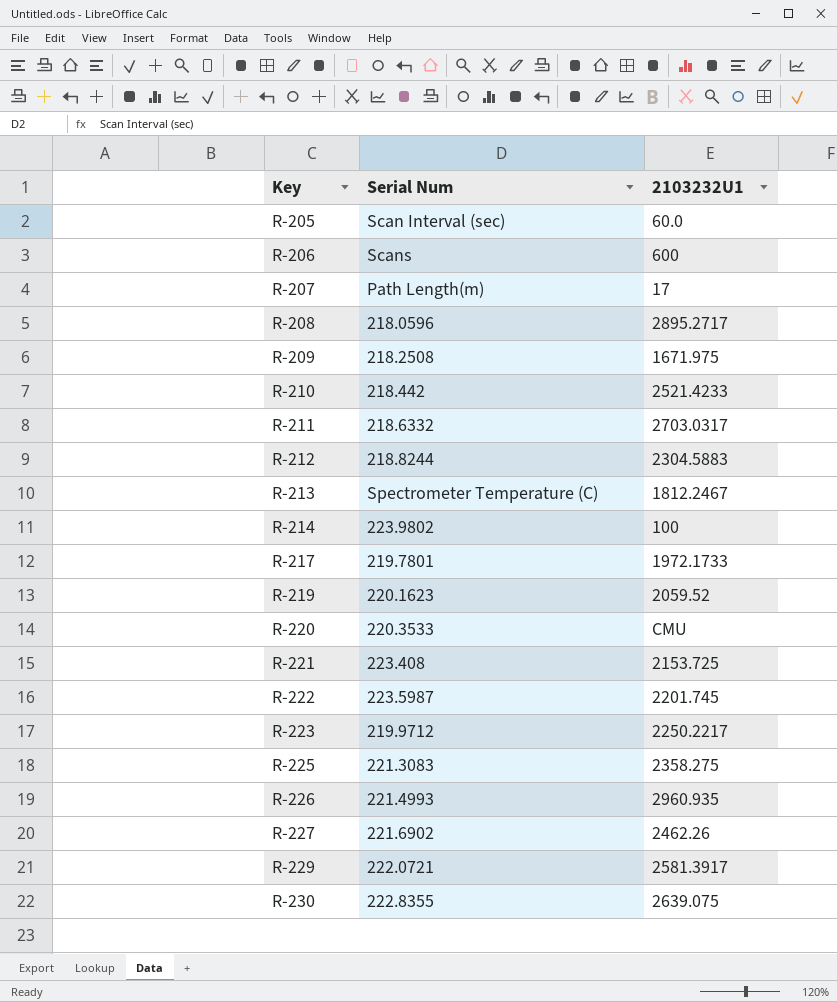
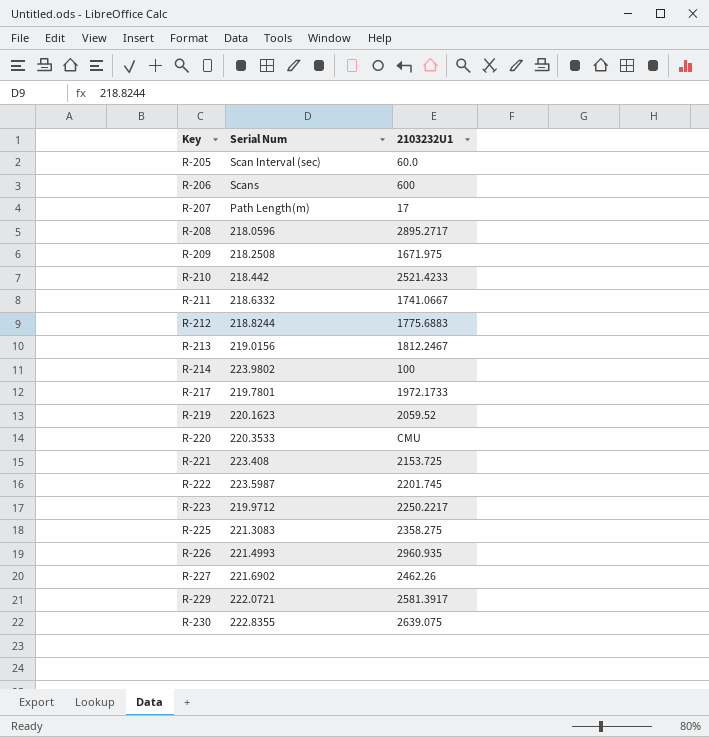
R-211 | 2103232U1: 2703.0317 -> 1741.0667
R-212 | 2103232U1: 2304.5883 -> 1775.6883
R-213 | Serial Num: Spectrometer Temperature (C) -> 219.0156

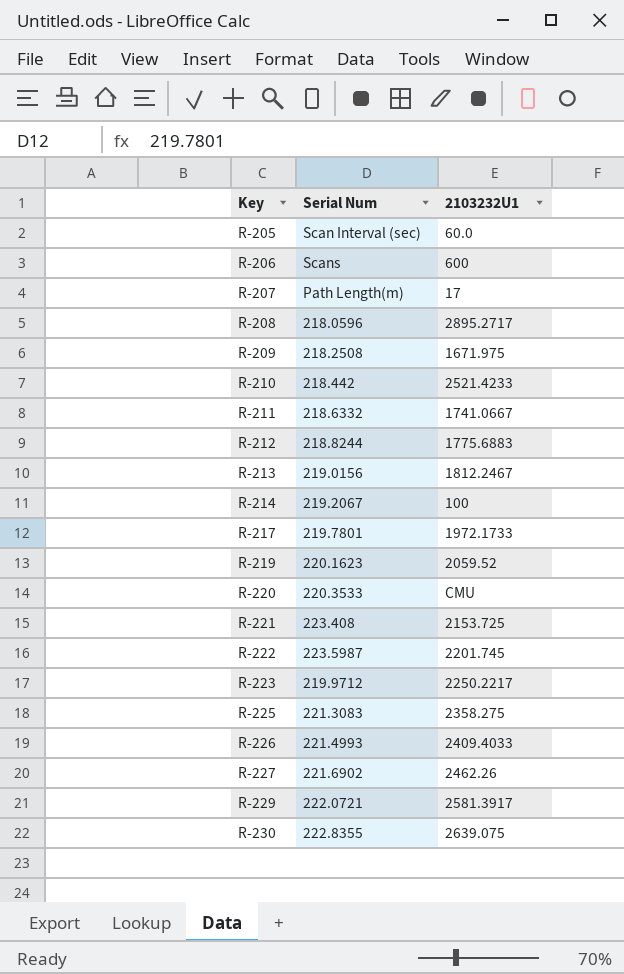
R-214 | Serial Num: 223.9802 -> 219.2067
R-226 | 2103232U1: 2960.935 -> 2409.4033

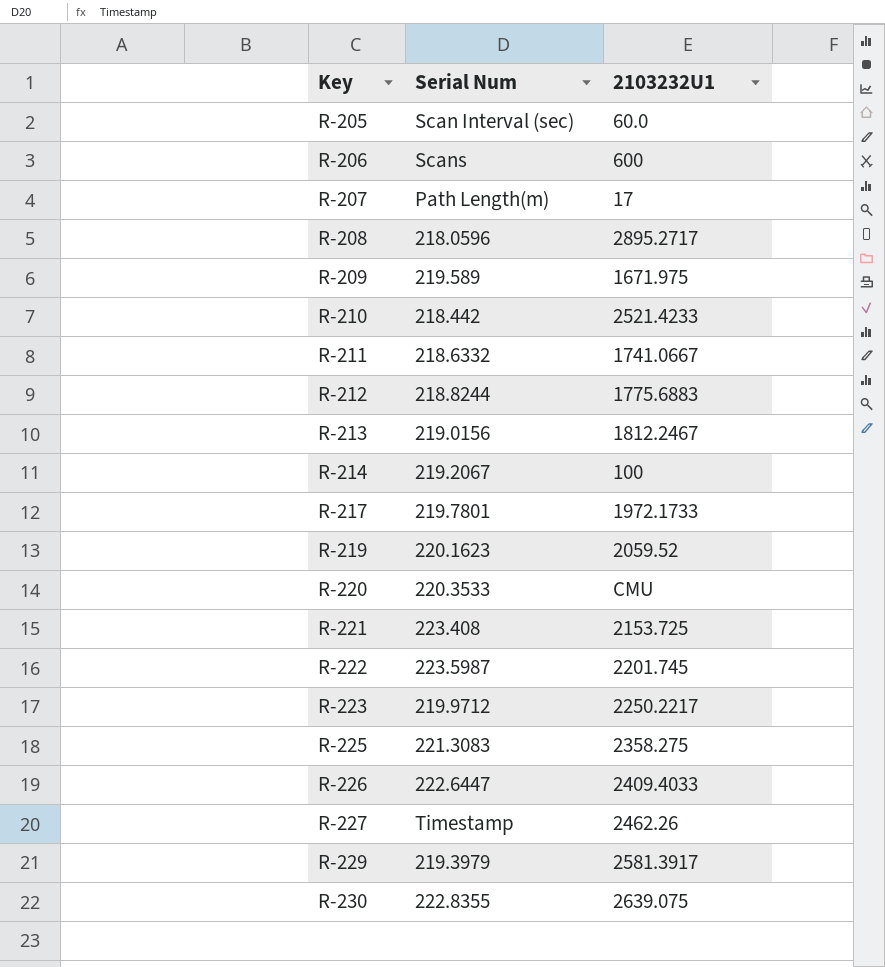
R-209 | Serial Num: 218.2508 -> 219.589
R-226 | Serial Num: 221.4993 -> 222.6447
R-227 | Serial Num: 221.6902 -> Timestamp
R-229 | Serial Num: 222.0721 -> 219.3979

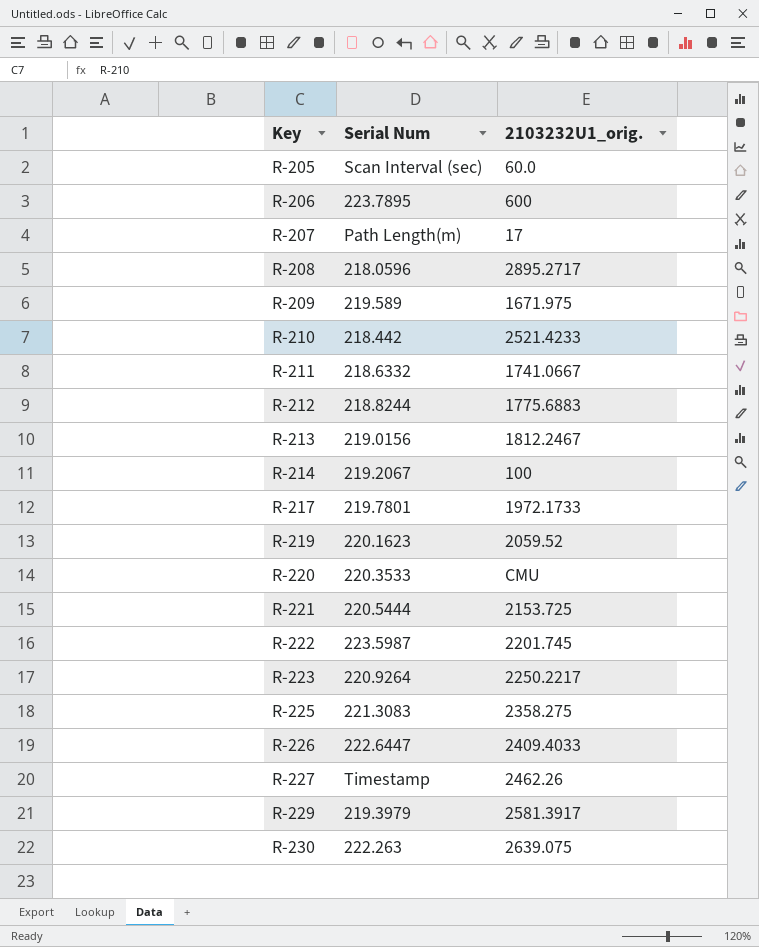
column name: 2103232U1 -> 2103232U1_orig.
R-206 | Serial Num: Scans -> 223.7895
R-221 | Serial Num: 223.408 -> 220.5444
R-223 | Serial Num: 219.9712 -> 220.9264
R-230 | Serial Num: 222.8355 -> 222.263

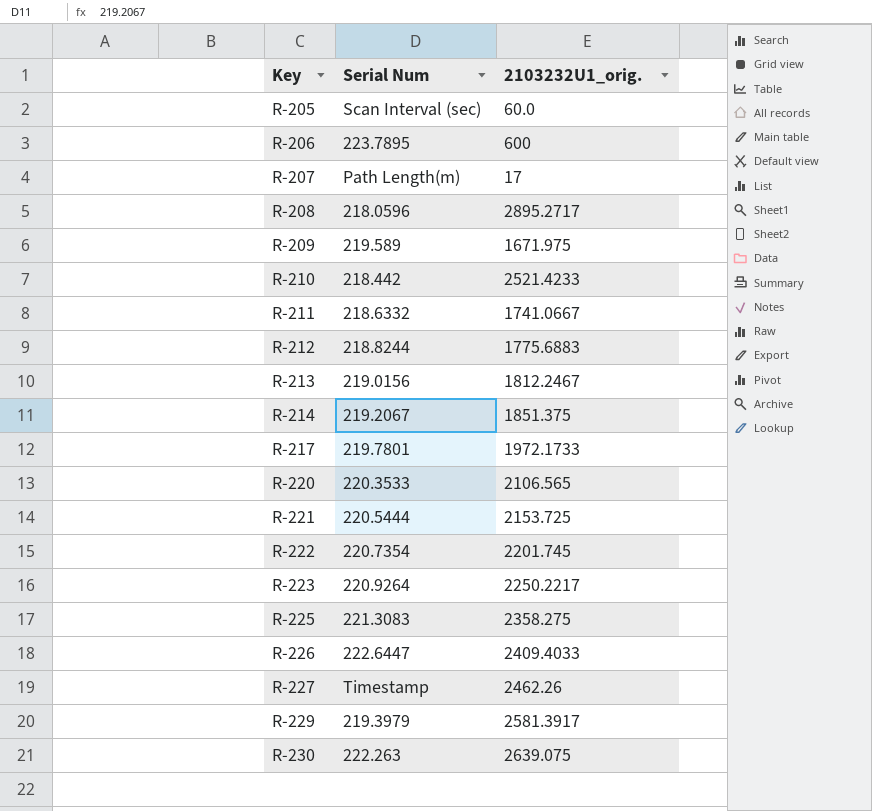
row R-219: 220.1623 | 2059.52 -> none
R-214 | 2103232U1_orig.: 100 -> 1851.375
R-220 | 2103232U1_orig.: CMU -> 2106.565
R-222 | Serial Num: 223.5987 -> 220.7354

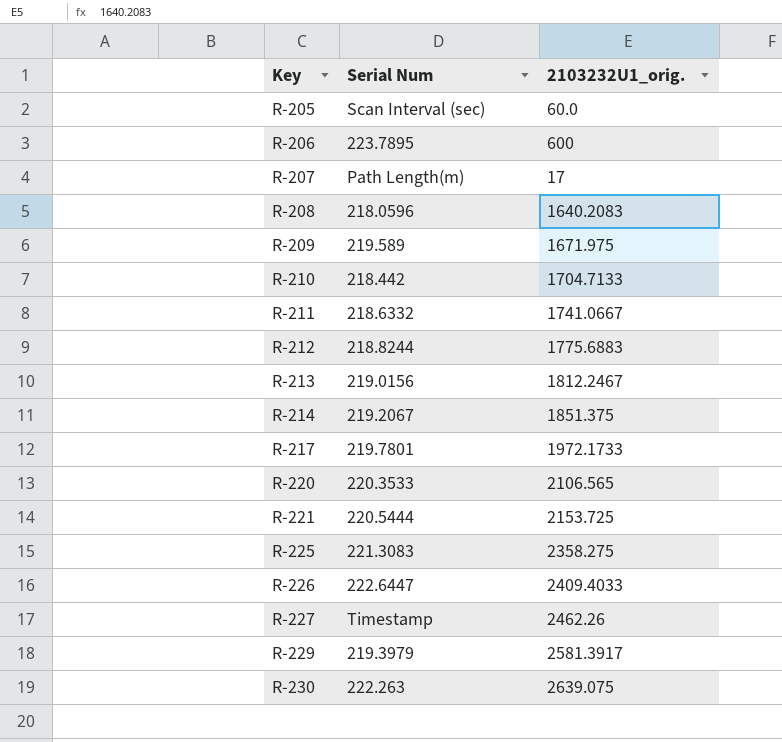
row R-222: 220.7354 | 2201.745 -> none
row R-223: 220.9264 | 2250.2217 -> none
R-208 | 2103232U1_orig.: 2895.2717 -> 1640.2083
R-210 | 2103232U1_orig.: 2521.4233 -> 1704.7133

